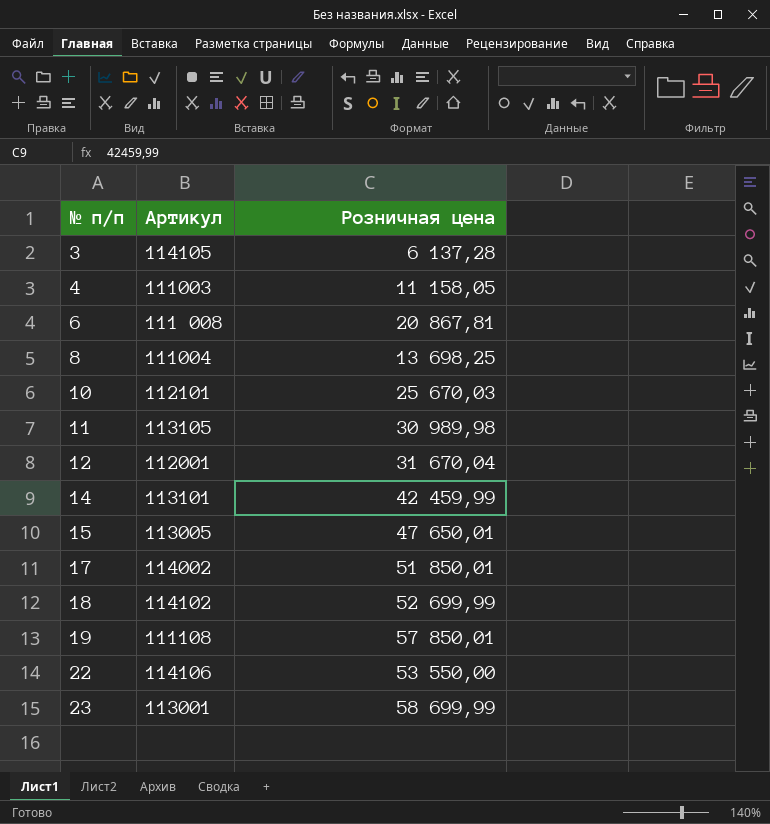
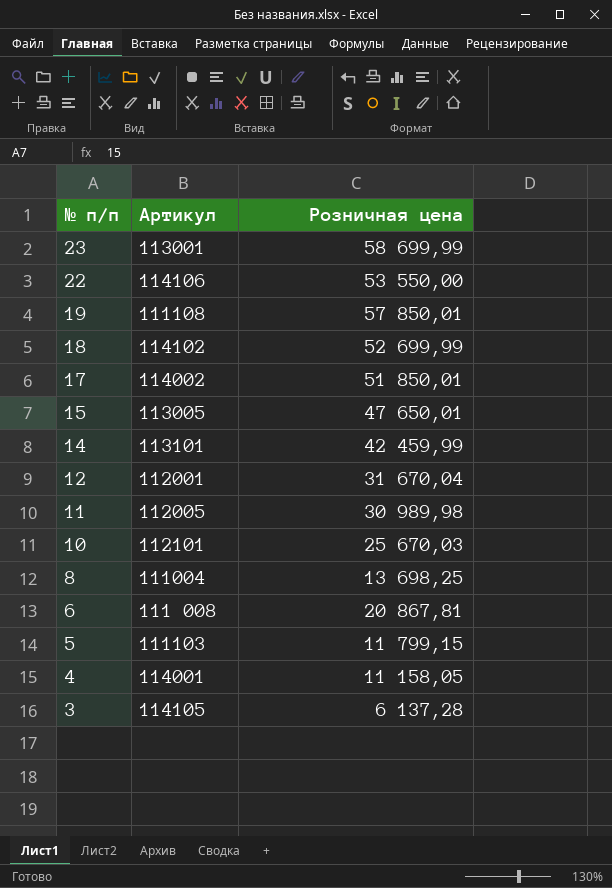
row order: № п/п ascending -> № п/п descending
11 | Артикул: 113105 -> 112005
row 5: none -> 111103 | 11 799,15
4 | Артикул: 111003 -> 114001

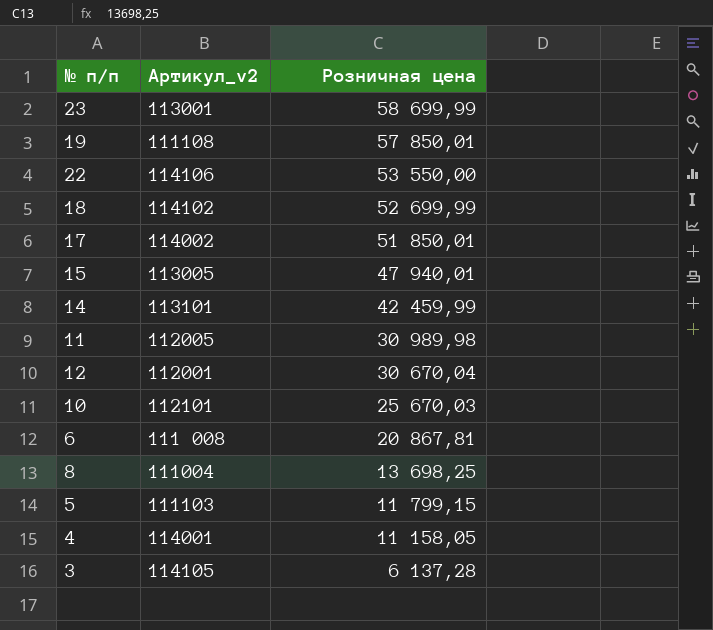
row order: № п/п descending -> Розничная цена descending
column name: Артикул -> Артикул_v2
15 | Розничная цена: 47 650,01 -> 47 940,01
12 | Розничная цена: 31 670,04 -> 30 670,04

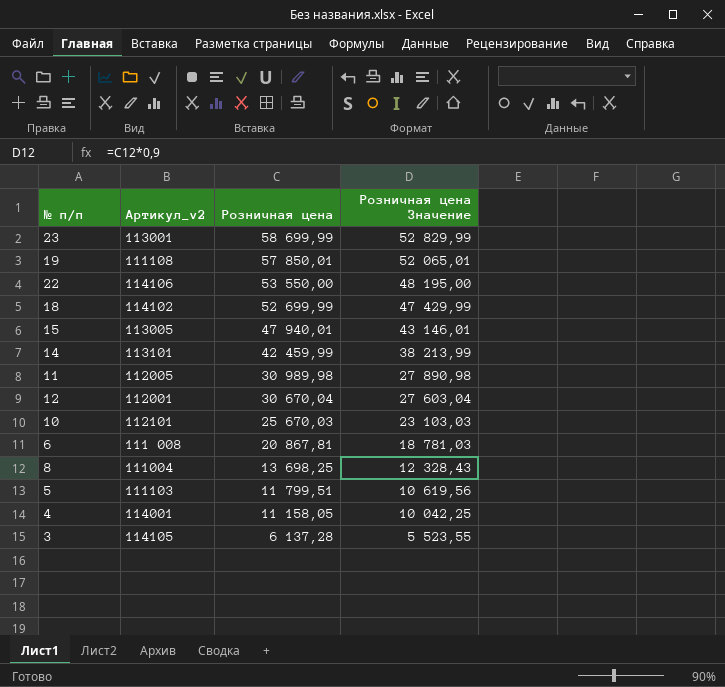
column Розничная цена Значение | formula: none -> [Розничная цена] * 0,9
row 17: 114002 | 51 850,01 -> none
5 | Розничная цена: 11 799,15 -> 11 799,51

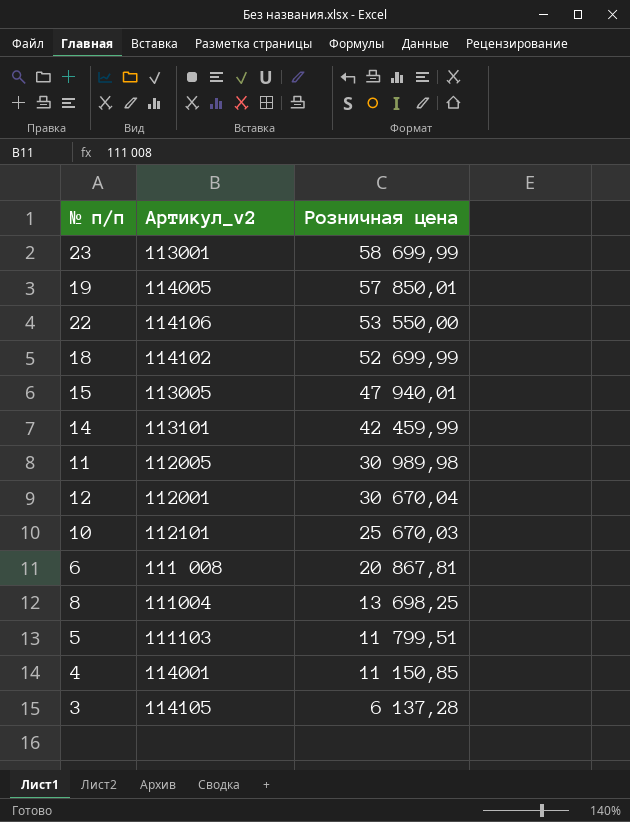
column Розничная цена Значение | formula: [Розничная цена] * 0,9 -> none
19 | Артикул_v2: 111108 -> 114005
4 | Розничная цена: 11 158,05 -> 11 150,85

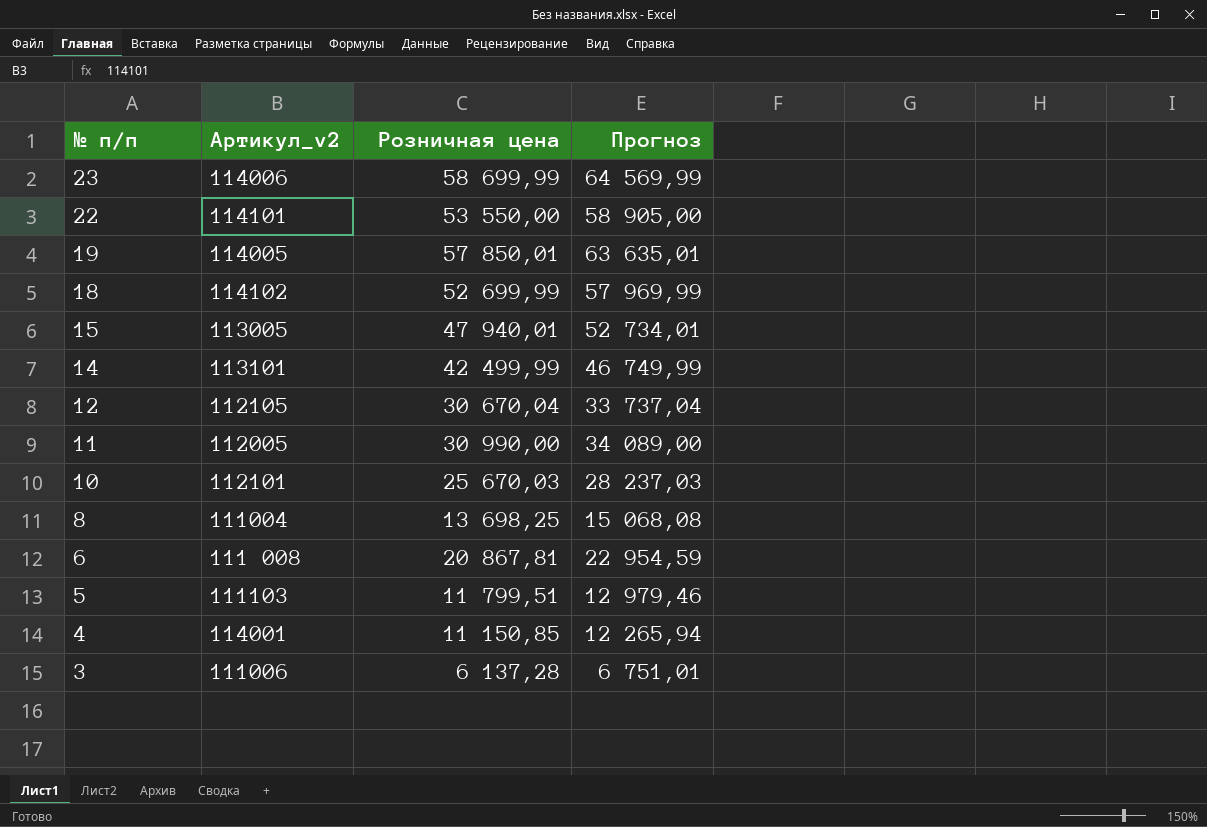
row order: Розничная цена descending -> № п/п descending
column Прогноз | formula: none -> [Розничная цена] * 1,1
23 | Артикул_v2: 113001 -> 114006
22 | Артикул_v2: 114106 -> 114101
14 | Розничная цена: 42 459,99 -> 42 499,99
12 | Артикул_v2: 112001 -> 112105
11 | Розничная цена: 30 989,98 -> 30 990,00
3 | Артикул_v2: 114105 -> 111006

